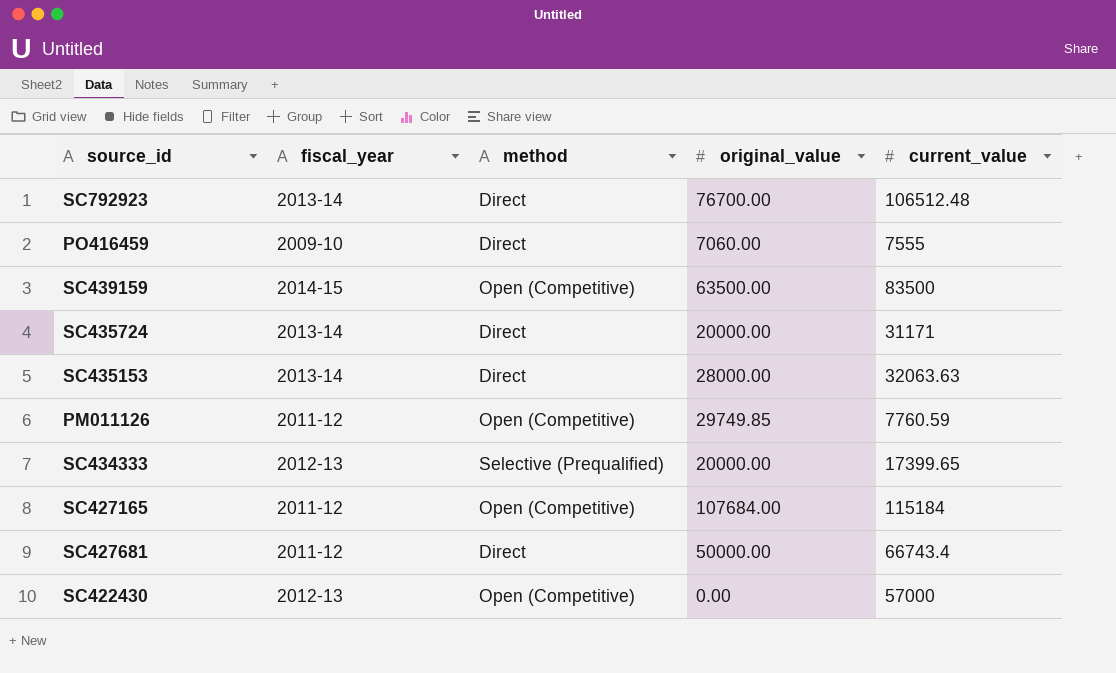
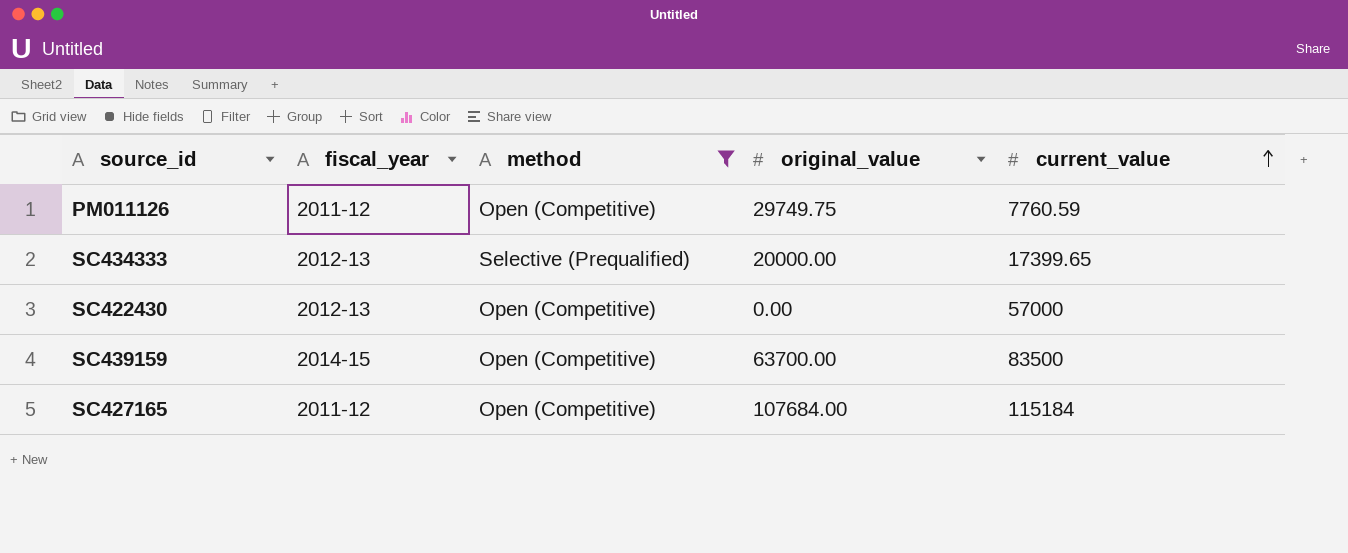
filter: none -> method != Direct
row order: none -> current_value ascending
PM011126 | original_value: 29749.85 -> 29749.75
SC439159 | original_value: 63500.00 -> 63700.00

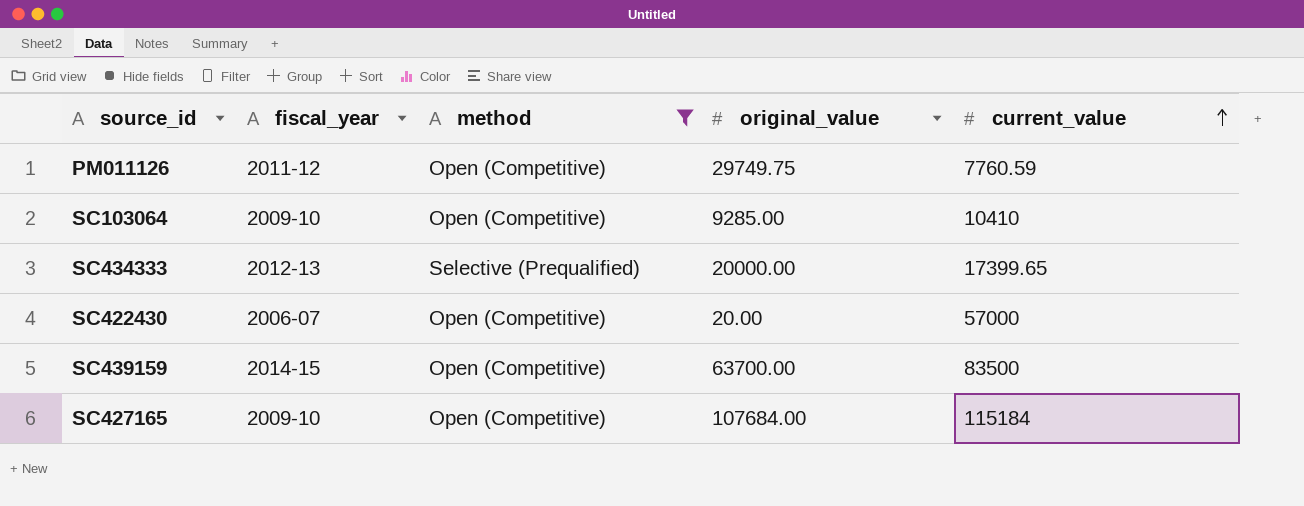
row SC103064: none -> 2009-10 | Open (Competitive) | 9285.00 | 10410
SC422430 | fiscal_year: 2012-13 -> 2006-07
SC422430 | original_value: 0.00 -> 20.00
SC427165 | fiscal_year: 2011-12 -> 2009-10

